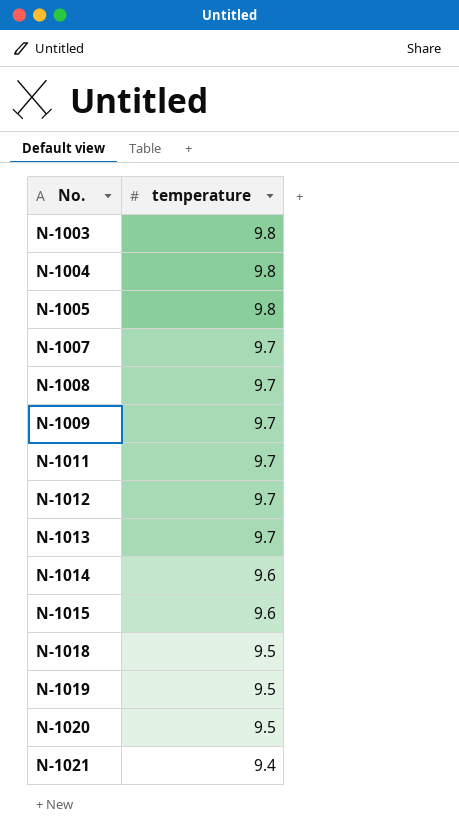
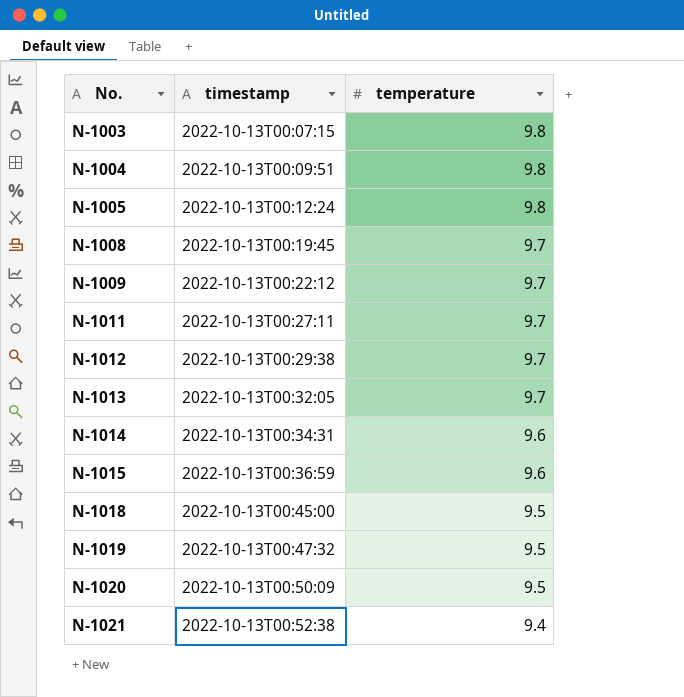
column timestamp | position: none -> 2
row N-1007: 9.7 -> none

